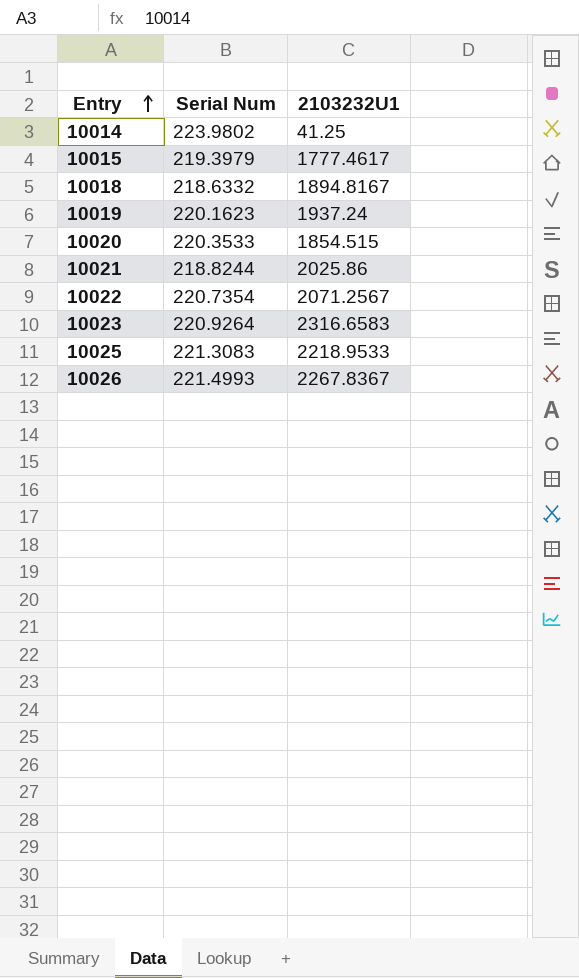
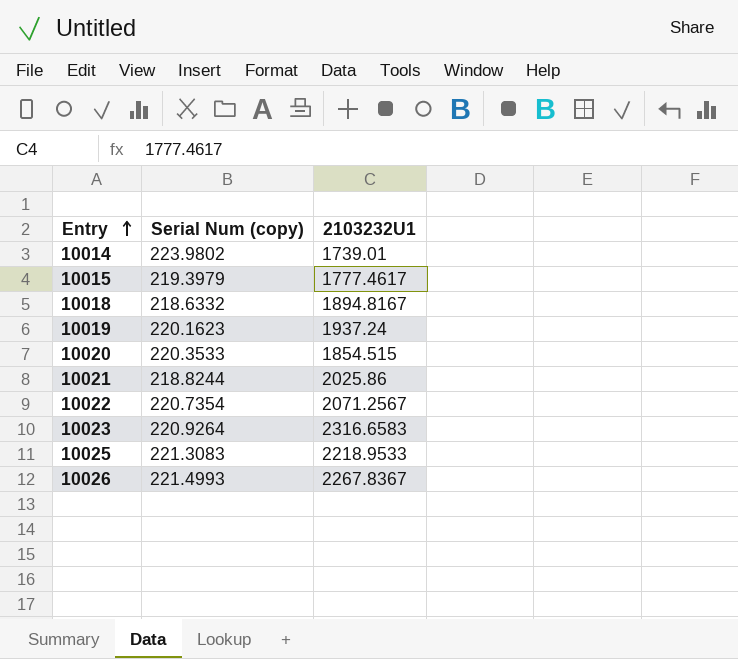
column name: Serial Num -> Serial Num (copy)
10014 | 2103232U1: 41.25 -> 1739.01

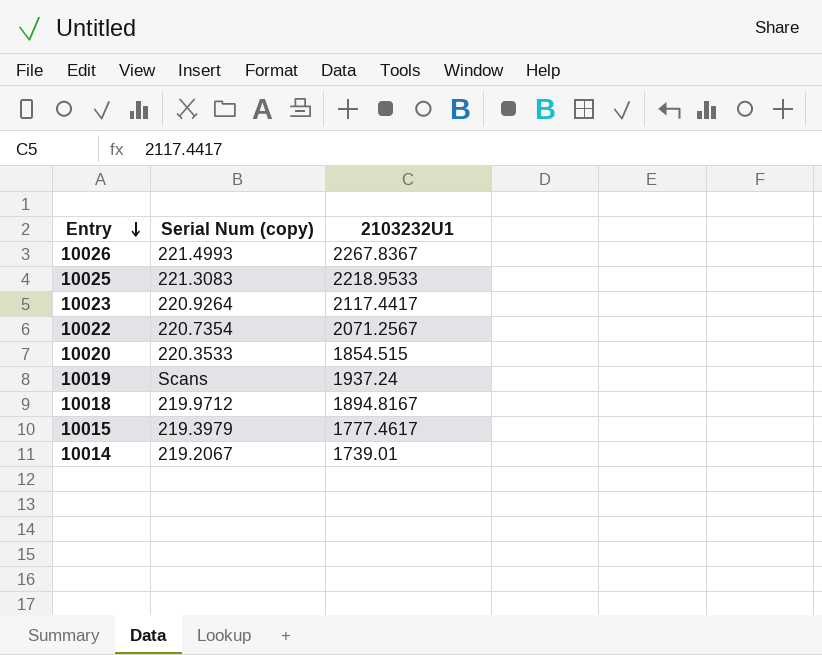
row order: Entry ascending -> Entry descending
row 10021: 218.8244 | 2025.86 -> none
10023 | 2103232U1: 2316.6583 -> 2117.4417
10019 | Serial Num (copy): 220.1623 -> Scans
10018 | Serial Num (copy): 218.6332 -> 219.9712
10014 | Serial Num (copy): 223.9802 -> 219.2067

